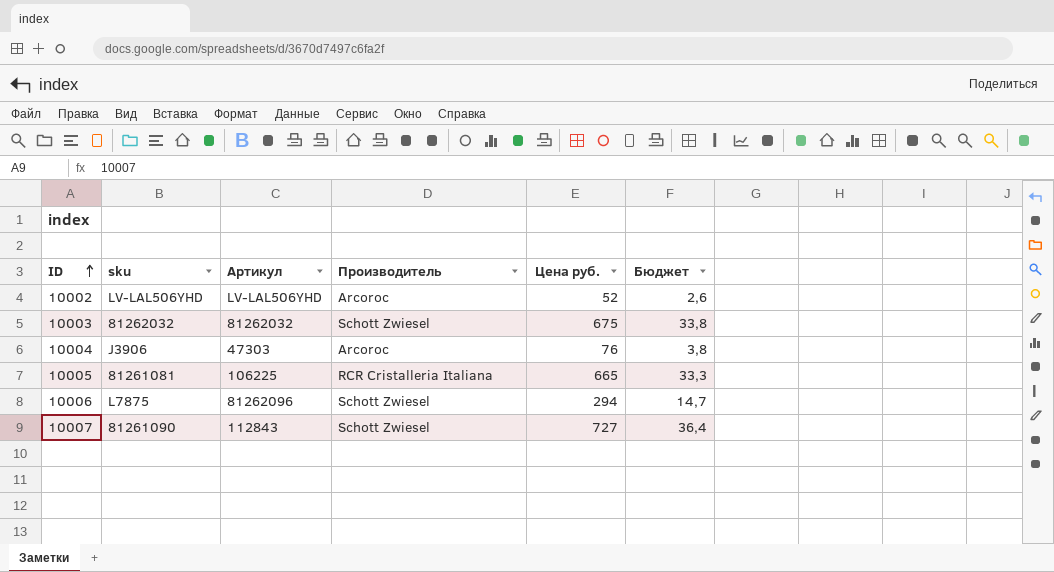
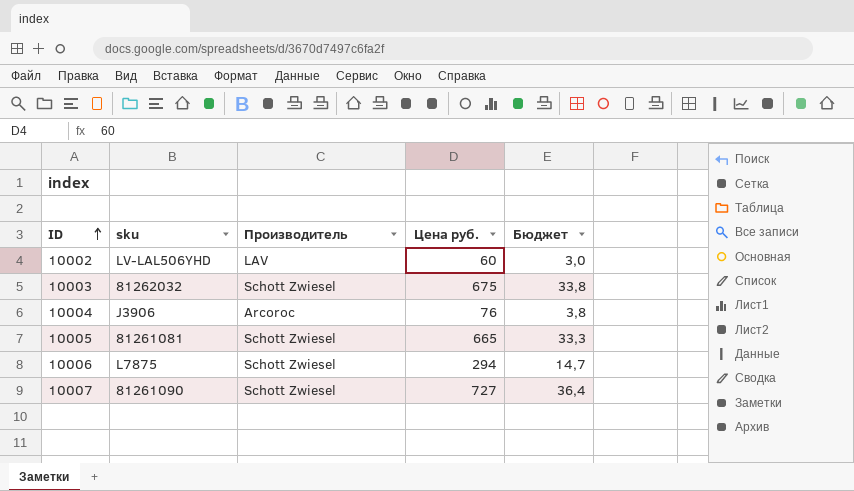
column Артикул | position: 3 -> none
10002 | Производитель: Arcoroc -> LAV
10002 | Цена руб.: 52 -> 60
10002 | Бюджет: 2,6 -> 3,0
10005 | Производитель: RCR Cristalleria Italiana -> Schott Zwiesel

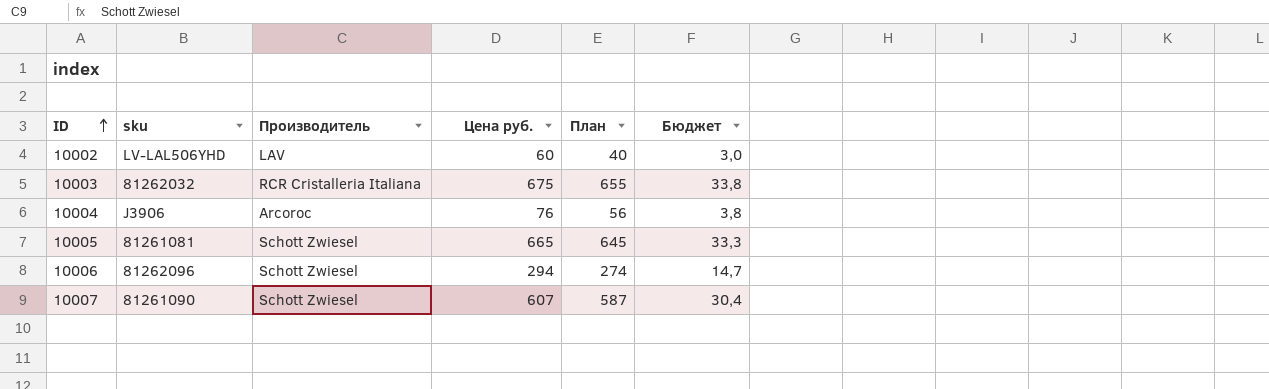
column План | formula: none -> [Цена руб.] - 20
10003 | Производитель: Schott Zwiesel -> RCR Cristalleria Italiana
10006 | sku: L7875 -> 81262096
10007 | Цена руб.: 727 -> 607
10007 | Бюджет: 36,4 -> 30,4

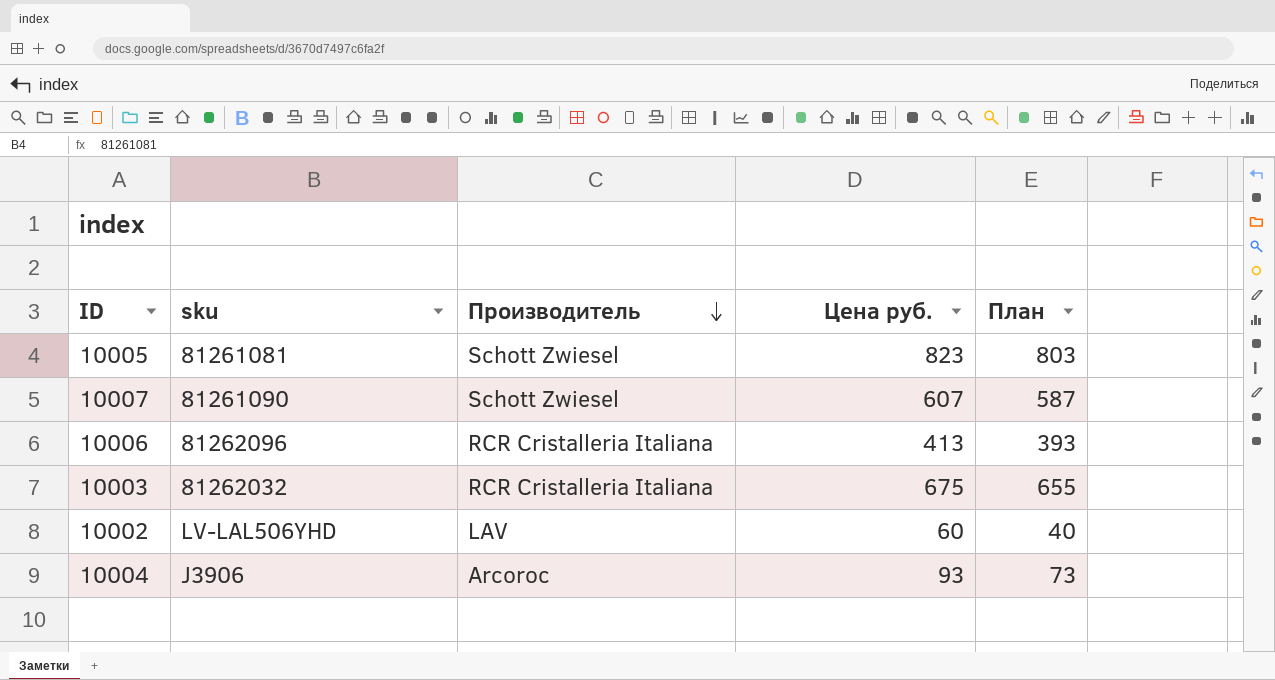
row order: ID ascending -> Производитель descending
column Бюджет | formula: [Цена руб.] * 0,05 -> none
10005 | Цена руб.: 665 -> 823
10005 | План: 645 -> 803
10006 | Производитель: Schott Zwiesel -> RCR Cristalleria Italiana
10006 | Цена руб.: 294 -> 413
10006 | План: 274 -> 393
10004 | Цена руб.: 76 -> 93
10004 | План: 56 -> 73

